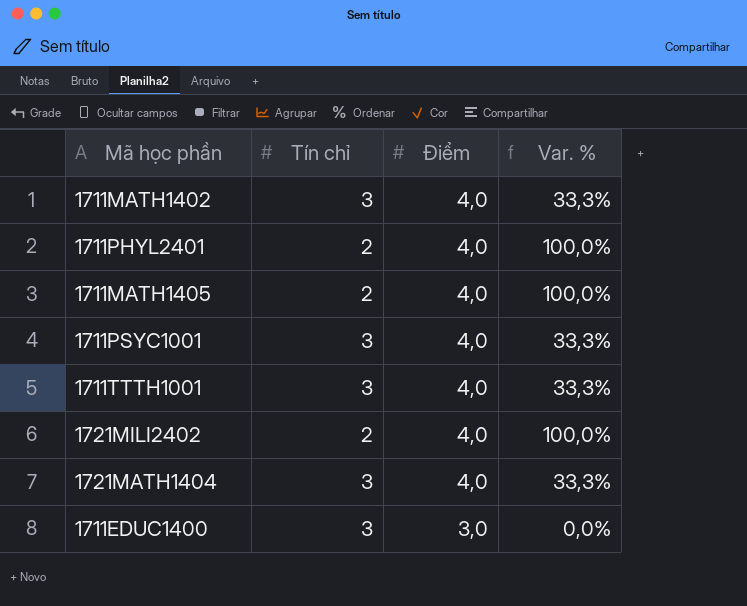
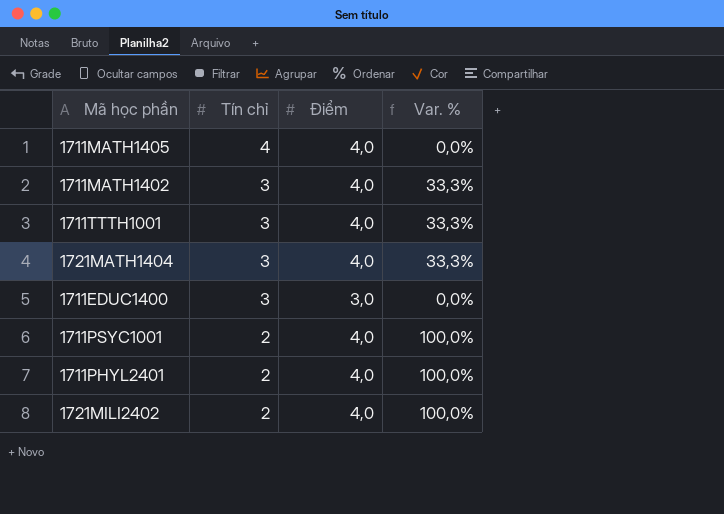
row order: Điểm descending -> Tín chỉ descending
1711MATH1405 | Tín chỉ: 2 -> 4
1711MATH1405 | Var. %: 100,0% -> 0,0%
1711PSYC1001 | Tín chỉ: 3 -> 2
1711PSYC1001 | Var. %: 33,3% -> 100,0%

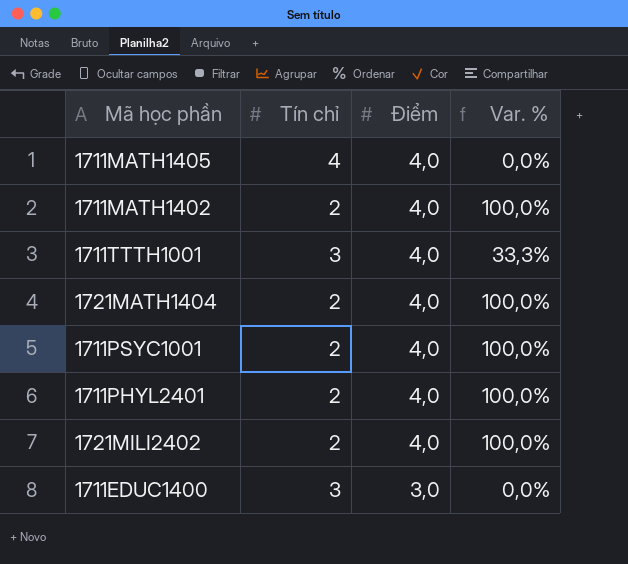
row order: Tín chỉ descending -> Điểm descending
1711MATH1402 | Tín chỉ: 3 -> 2
1711MATH1402 | Var. %: 33,3% -> 100,0%
1721MATH1404 | Tín chỉ: 3 -> 2
1721MATH1404 | Var. %: 33,3% -> 100,0%

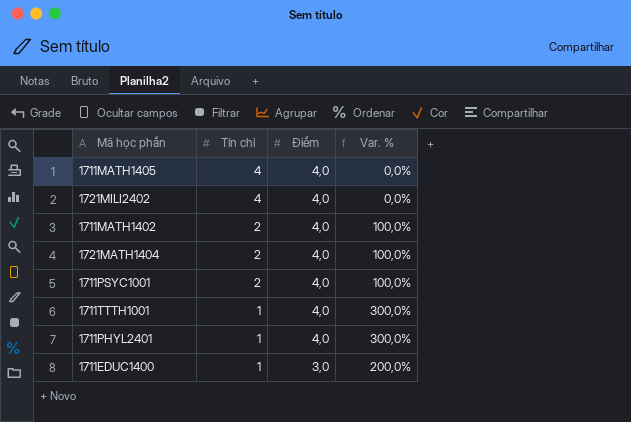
row order: Điểm descending -> Tín chỉ descending
1721MILI2402 | Tín chỉ: 2 -> 4
1721MILI2402 | Var. %: 100,0% -> 0,0%
1711TTTH1001 | Tín chỉ: 3 -> 1
1711TTTH1001 | Var. %: 33,3% -> 300,0%
1711PHYL2401 | Tín chỉ: 2 -> 1
1711PHYL2401 | Var. %: 100,0% -> 300,0%
1711EDUC1400 | Tín chỉ: 3 -> 1
1711EDUC1400 | Var. %: 0,0% -> 200,0%

